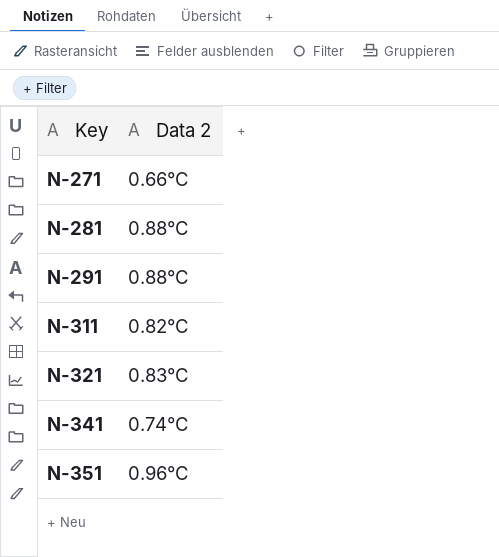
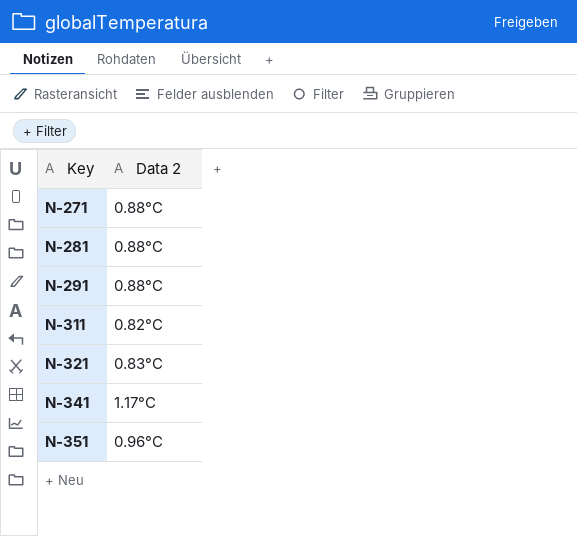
N-271 | Data 2: 0.66°C -> 0.88°C
N-341 | Data 2: 0.74°C -> 1.17°C

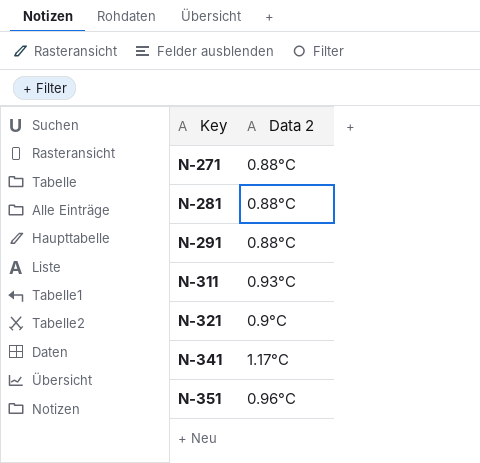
N-311 | Data 2: 0.82°C -> 0.93°C
N-321 | Data 2: 0.83°C -> 0.9°C

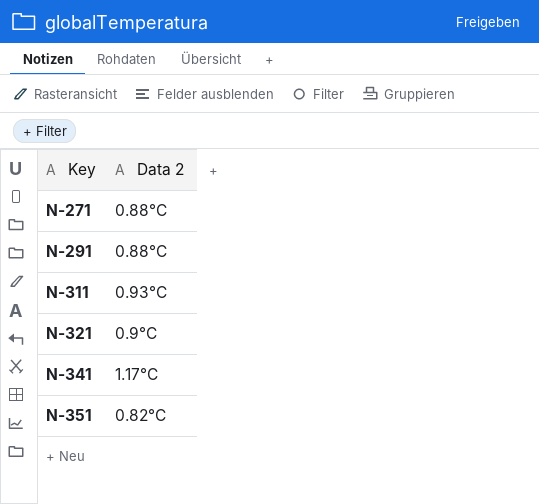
row N-281: 0.88°C -> none
N-351 | Data 2: 0.96°C -> 0.82°C

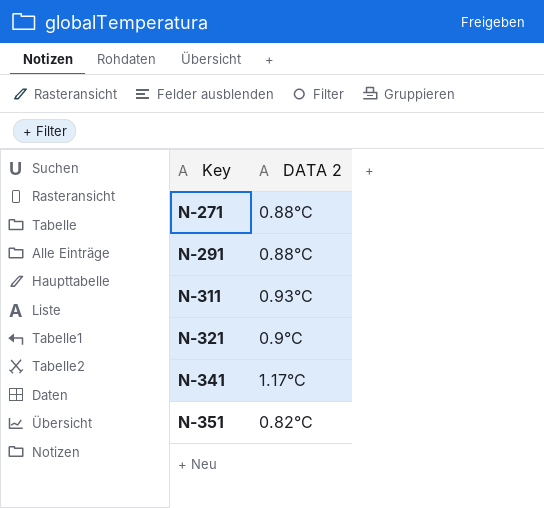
column name: Data 2 -> DATA 2

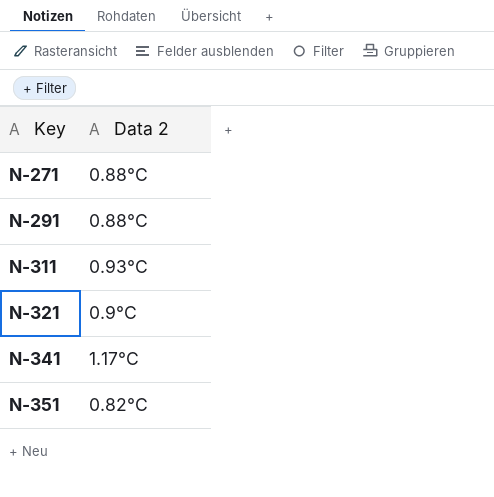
column name: DATA 2 -> Data 2

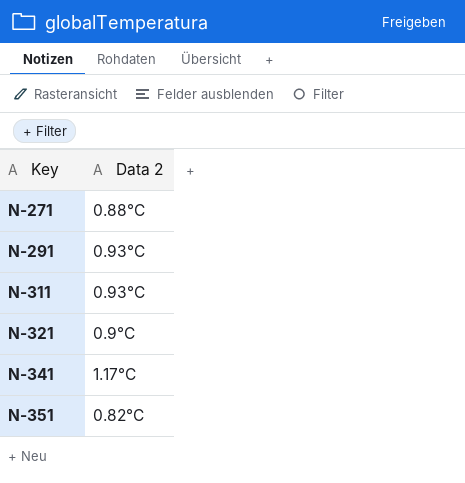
N-291 | Data 2: 0.88°C -> 0.93°C

